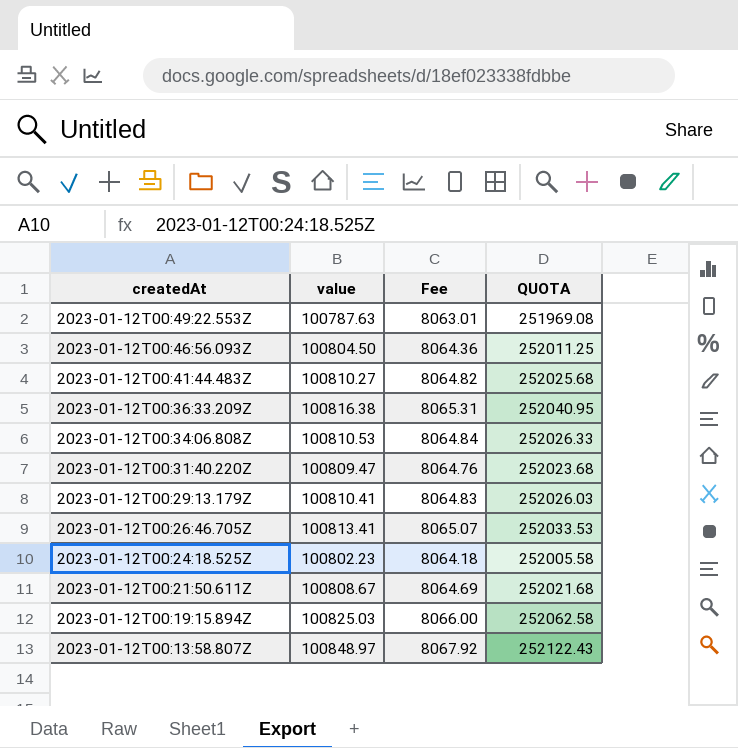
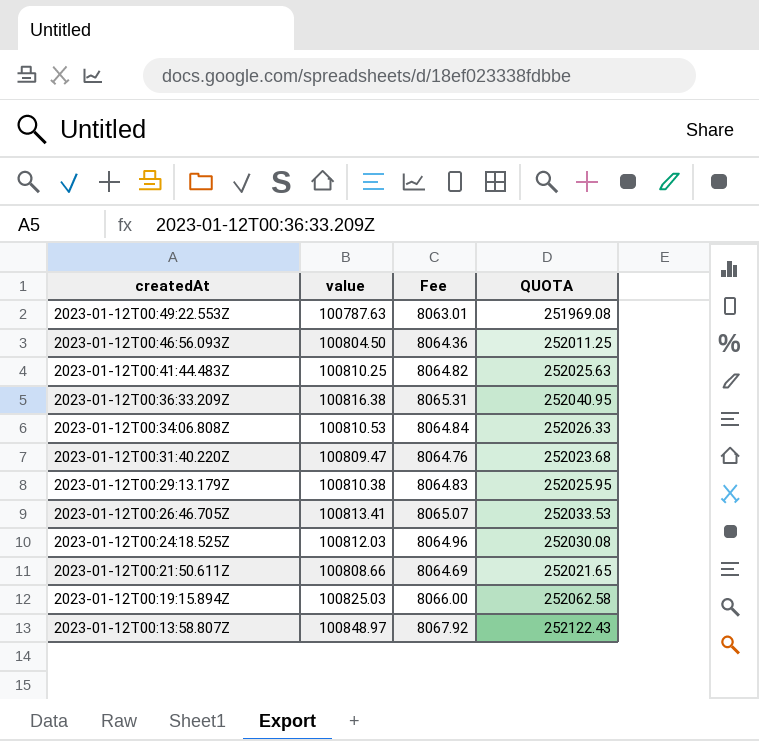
2023-01-12T00:41:44.483Z | value: 100810.27 -> 100810.25
2023-01-12T00:41:44.483Z | QUOTA: 252025.68 -> 252025.63
2023-01-12T00:29:13.179Z | value: 100810.41 -> 100810.38
2023-01-12T00:29:13.179Z | QUOTA: 252026.03 -> 252025.95
2023-01-12T00:24:18.525Z | value: 100802.23 -> 100812.03
2023-01-12T00:24:18.525Z | Fee: 8064.18 -> 8064.96
2023-01-12T00:24:18.525Z | QUOTA: 252005.58 -> 252030.08
2023-01-12T00:21:50.611Z | value: 100808.67 -> 100808.66
2023-01-12T00:21:50.611Z | QUOTA: 252021.68 -> 252021.65

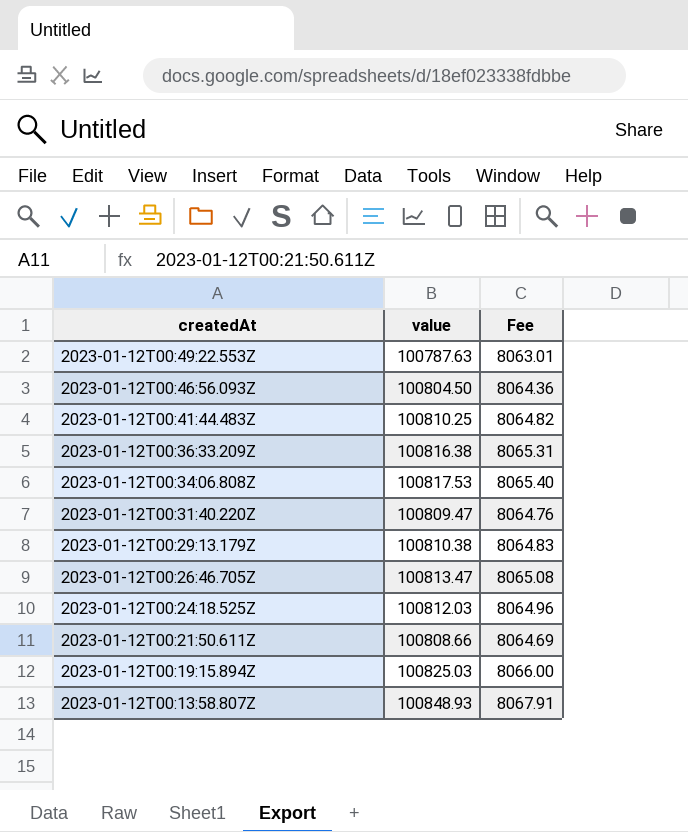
column QUOTA | formula: [value] * 2.5 -> none
2023-01-12T00:34:06.808Z | value: 100810.53 -> 100817.53
2023-01-12T00:34:06.808Z | Fee: 8064.84 -> 8065.40
2023-01-12T00:26:46.705Z | value: 100813.41 -> 100813.47
2023-01-12T00:26:46.705Z | Fee: 8065.07 -> 8065.08
2023-01-12T00:13:58.807Z | value: 100848.97 -> 100848.93
2023-01-12T00:13:58.807Z | Fee: 8067.92 -> 8067.91

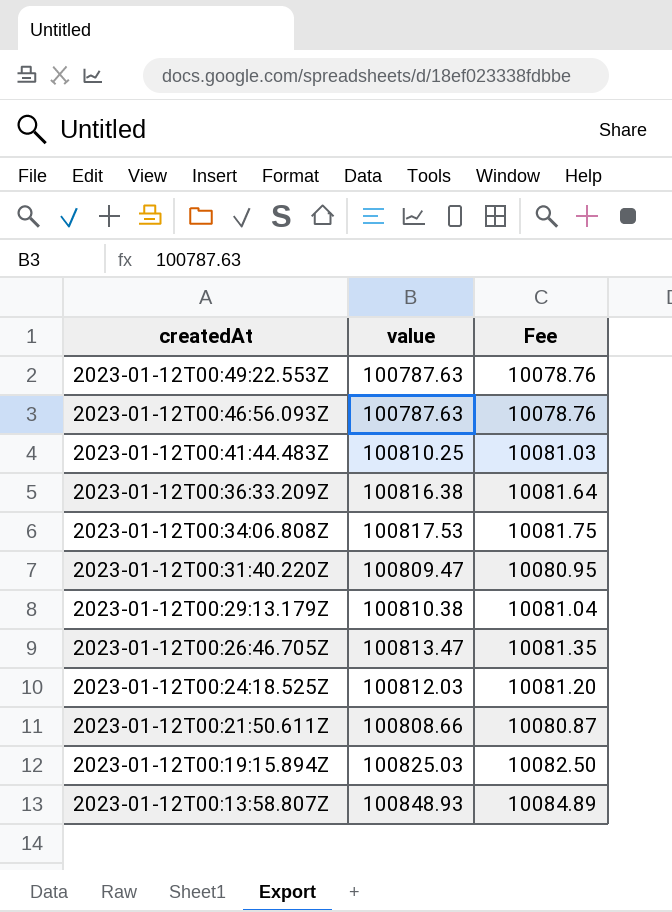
column Fee | formula: [value] * 0.08 -> [value] * 0.1
2023-01-12T00:46:56.093Z | value: 100804.50 -> 100787.63

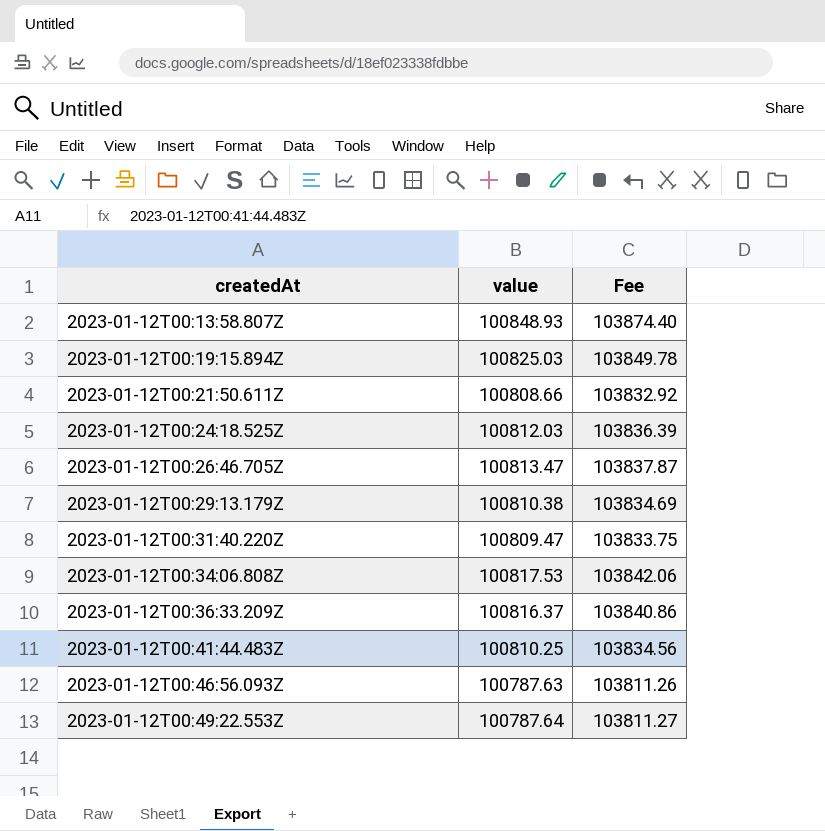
row order: createdAt descending -> createdAt ascending
column Fee | formula: [value] * 0.1 -> [value] * 1.03
2023-01-12T00:36:33.209Z | value: 100816.38 -> 100816.37
2023-01-12T00:49:22.553Z | value: 100787.63 -> 100787.64

